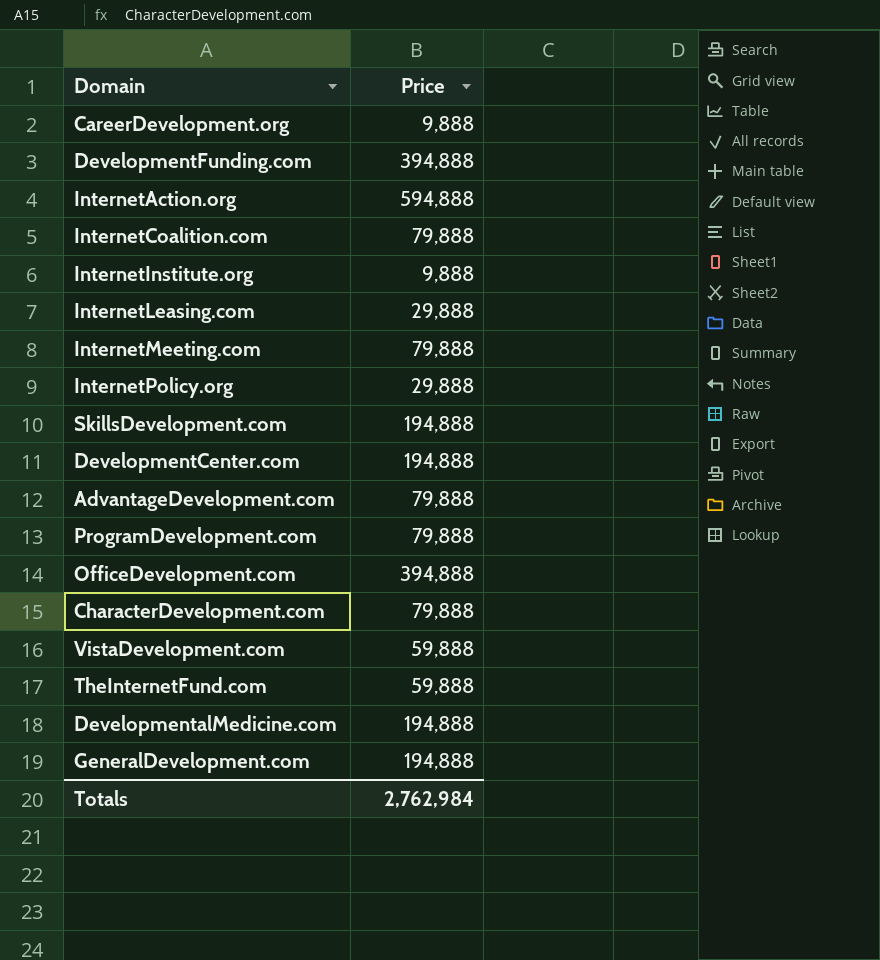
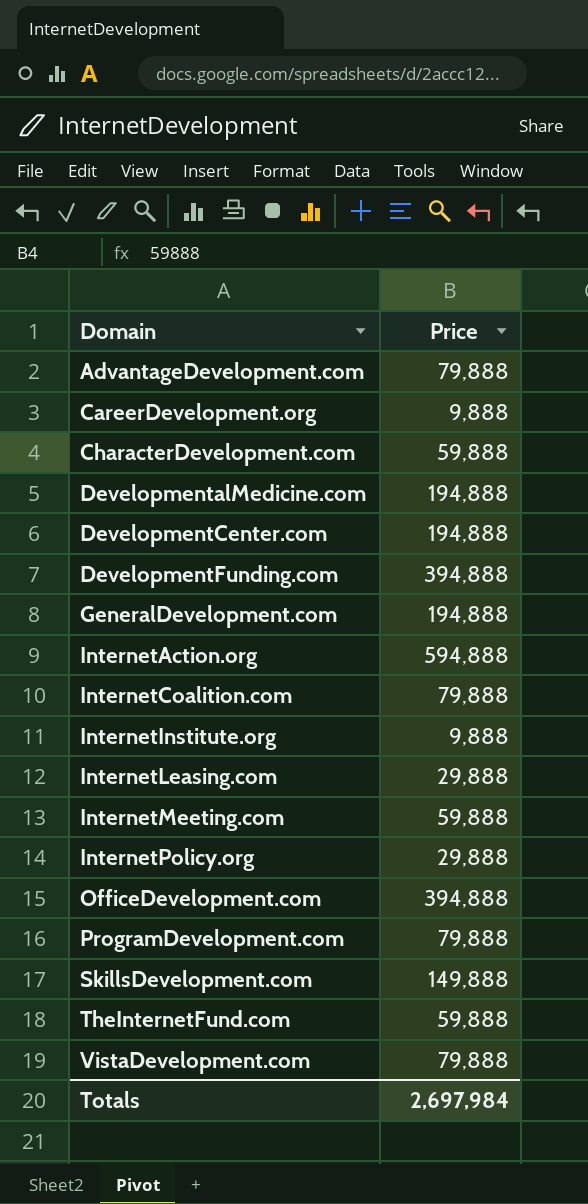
row order: none -> Domain ascending
CharacterDevelopment.com | Price: 79,888 -> 59,888
InternetMeeting.com | Price: 79,888 -> 59,888
SkillsDevelopment.com | Price: 194,888 -> 149,888
VistaDevelopment.com | Price: 59,888 -> 79,888
Totals | Price: 2,762,984 -> 2,697,984

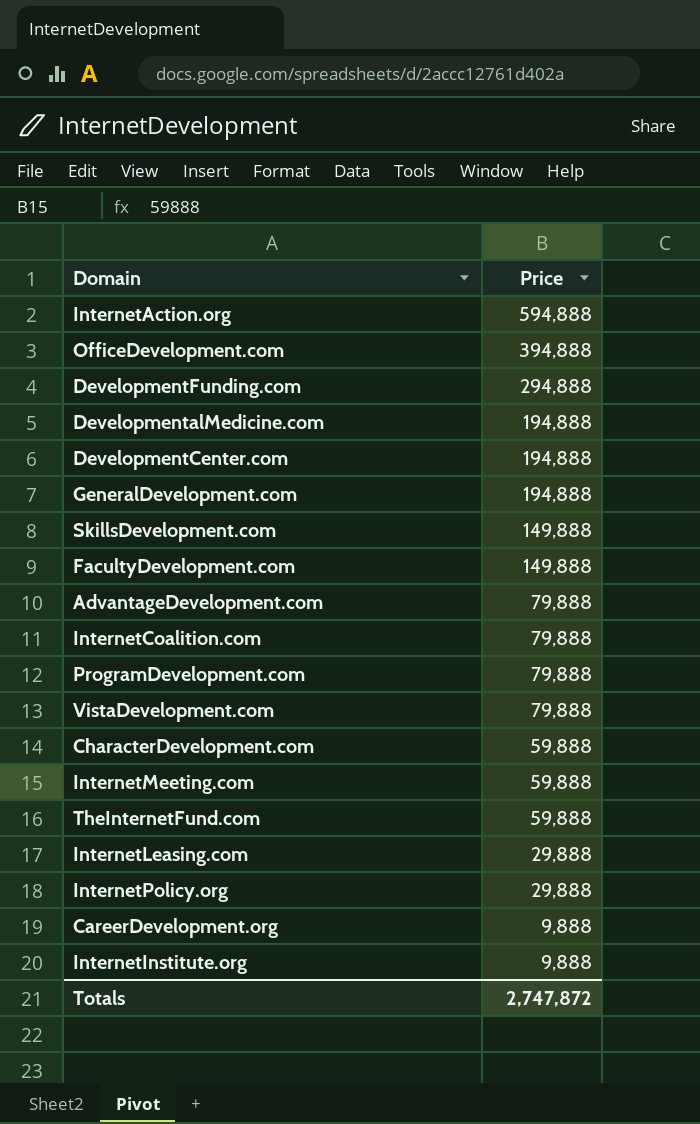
row order: Domain ascending -> Price descending
DevelopmentFunding.com | Price: 394,888 -> 294,888
row FacultyDevelopment.com: none -> 149,888
Totals | Price: 2,697,984 -> 2,747,872

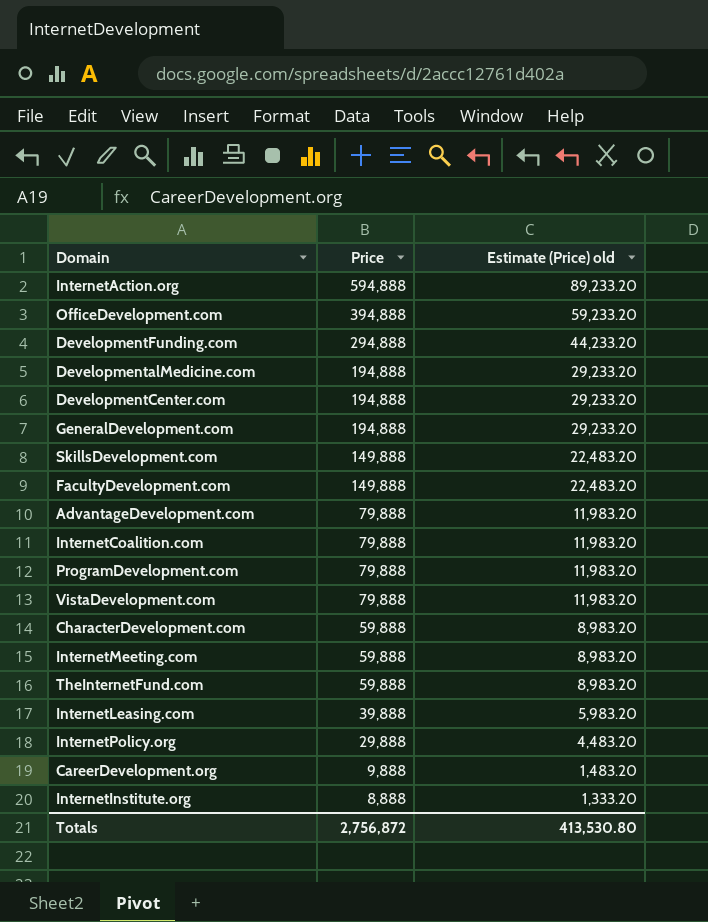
column Estimate (Price) old | formula: none -> [Price] * 0.15
InternetLeasing.com | Price: 29,888 -> 39,888
InternetInstitute.org | Price: 9,888 -> 8,888
Totals | Price: 2,747,872 -> 2,756,872

